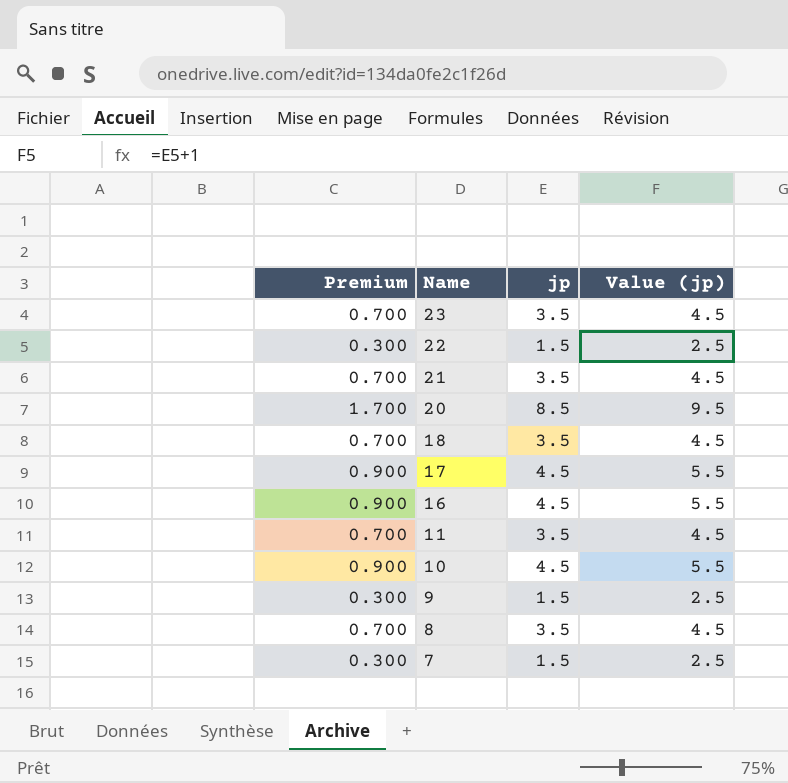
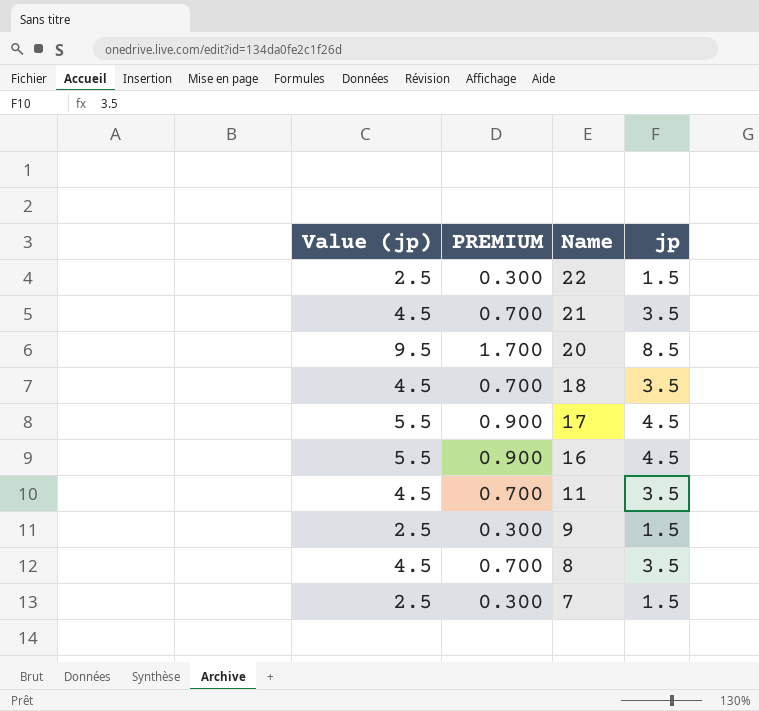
column Value (jp) | position: 4 -> 1
column name: Premium -> PREMIUM
row 23: 0.700 | 3.5 | 4.5 -> none
row 10: 0.900 | 4.5 | 5.5 -> none

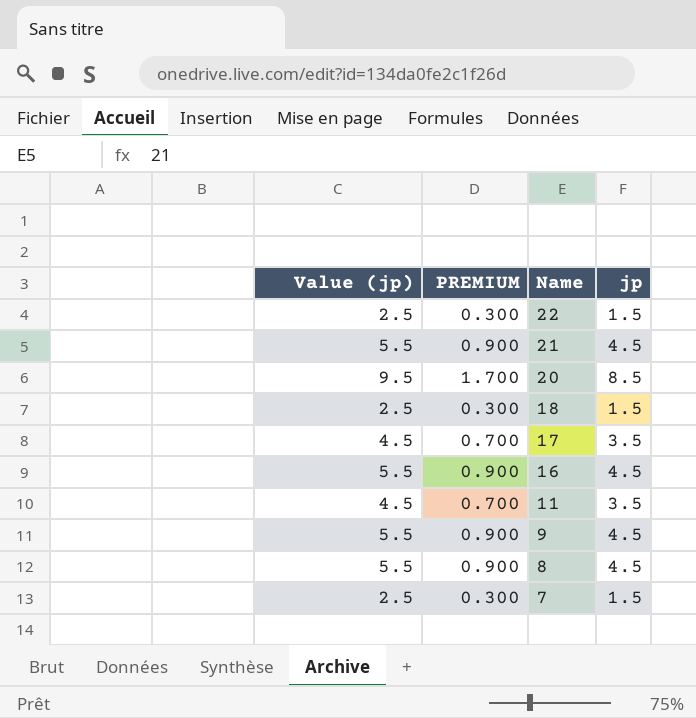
21 | Value (jp): 4.5 -> 5.5
21 | PREMIUM: 0.700 -> 0.900
21 | jp: 3.5 -> 4.5
18 | Value (jp): 4.5 -> 2.5
18 | PREMIUM: 0.700 -> 0.300
18 | jp: 3.5 -> 1.5
17 | Value (jp): 5.5 -> 4.5
17 | PREMIUM: 0.900 -> 0.700
17 | jp: 4.5 -> 3.5
9 | Value (jp): 2.5 -> 5.5
9 | PREMIUM: 0.300 -> 0.900
9 | jp: 1.5 -> 4.5
8 | Value (jp): 4.5 -> 5.5
8 | PREMIUM: 0.700 -> 0.900
8 | jp: 3.5 -> 4.5

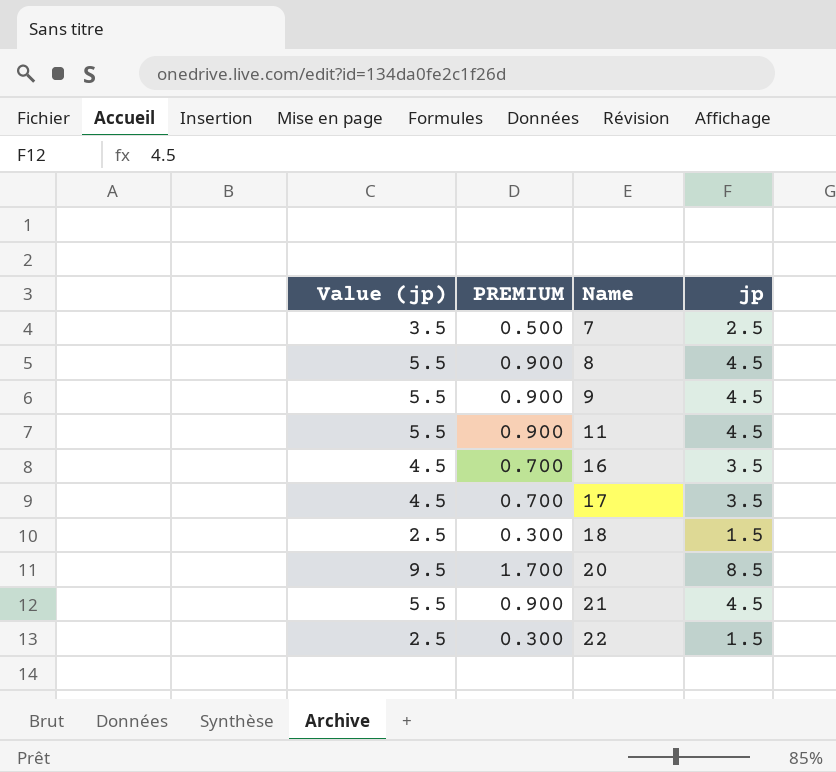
row order: Name descending -> Name ascending
7 | Value (jp): 2.5 -> 3.5
7 | PREMIUM: 0.300 -> 0.500
7 | jp: 1.5 -> 2.5
11 | Value (jp): 4.5 -> 5.5
11 | PREMIUM: 0.700 -> 0.900
11 | jp: 3.5 -> 4.5
16 | Value (jp): 5.5 -> 4.5
16 | PREMIUM: 0.900 -> 0.700
16 | jp: 4.5 -> 3.5

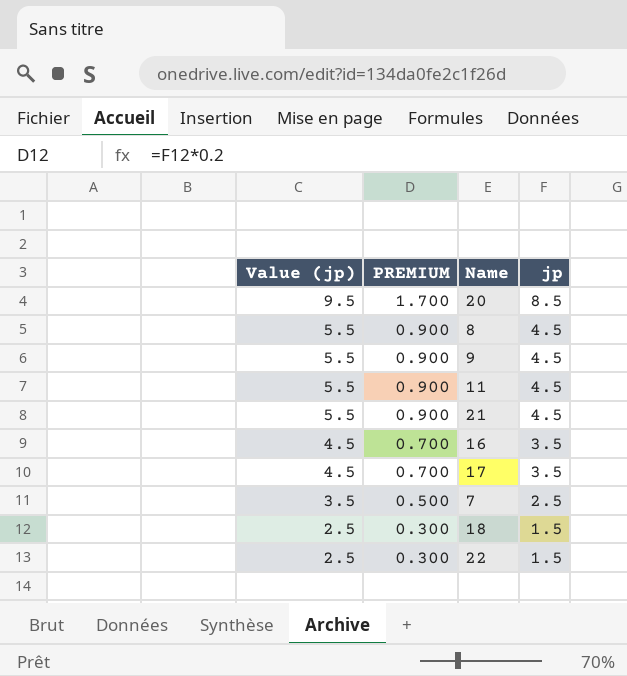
row order: Name ascending -> Value (jp) descending

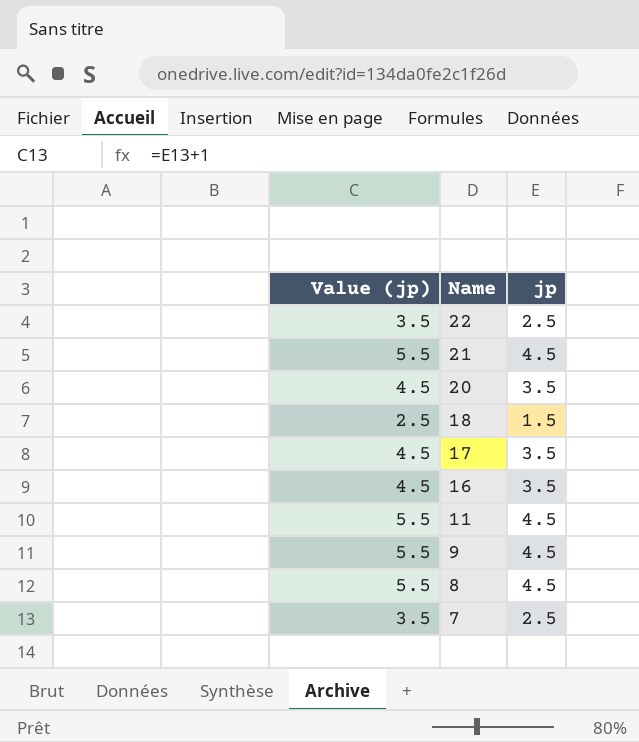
row order: Value (jp) descending -> Name descending
column PREMIUM | formula: [jp] * 0.2 -> none
22 | Value (jp): 2.5 -> 3.5
22 | jp: 1.5 -> 2.5
20 | Value (jp): 9.5 -> 4.5
20 | jp: 8.5 -> 3.5

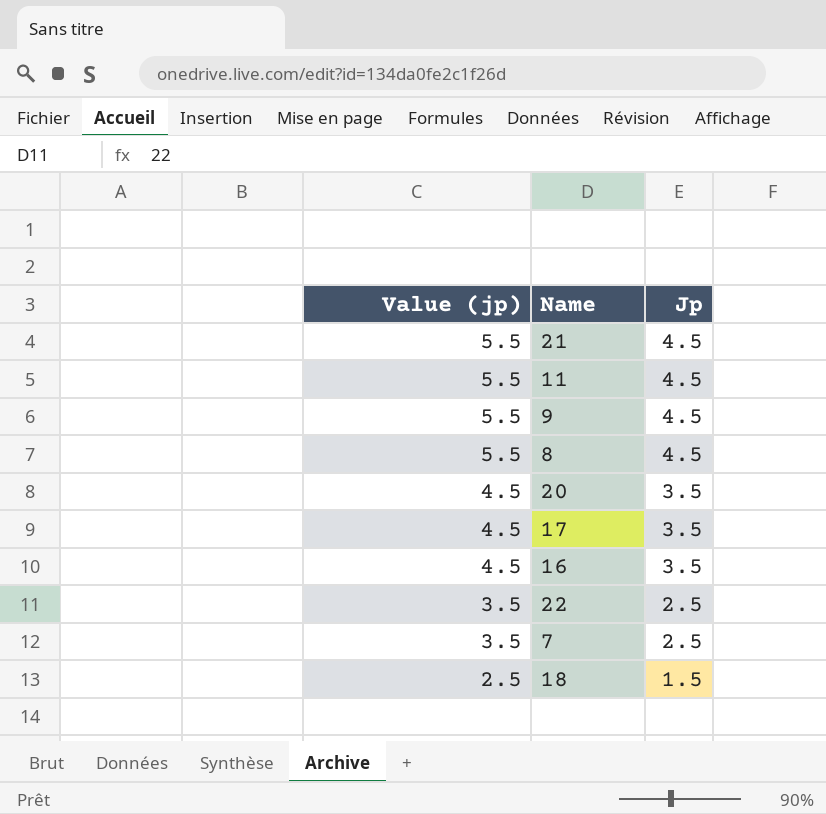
row order: Name descending -> Value (jp) descending
column name: jp -> Jp

